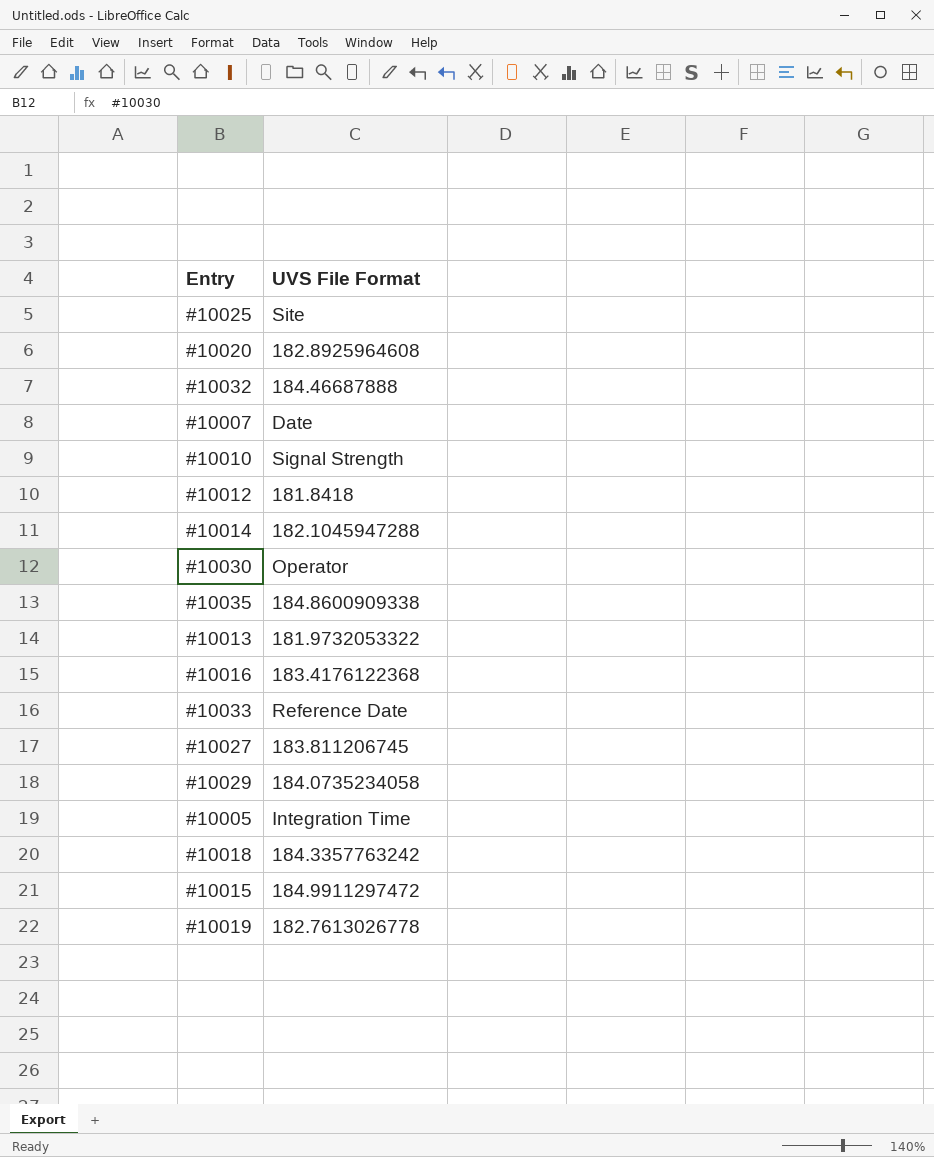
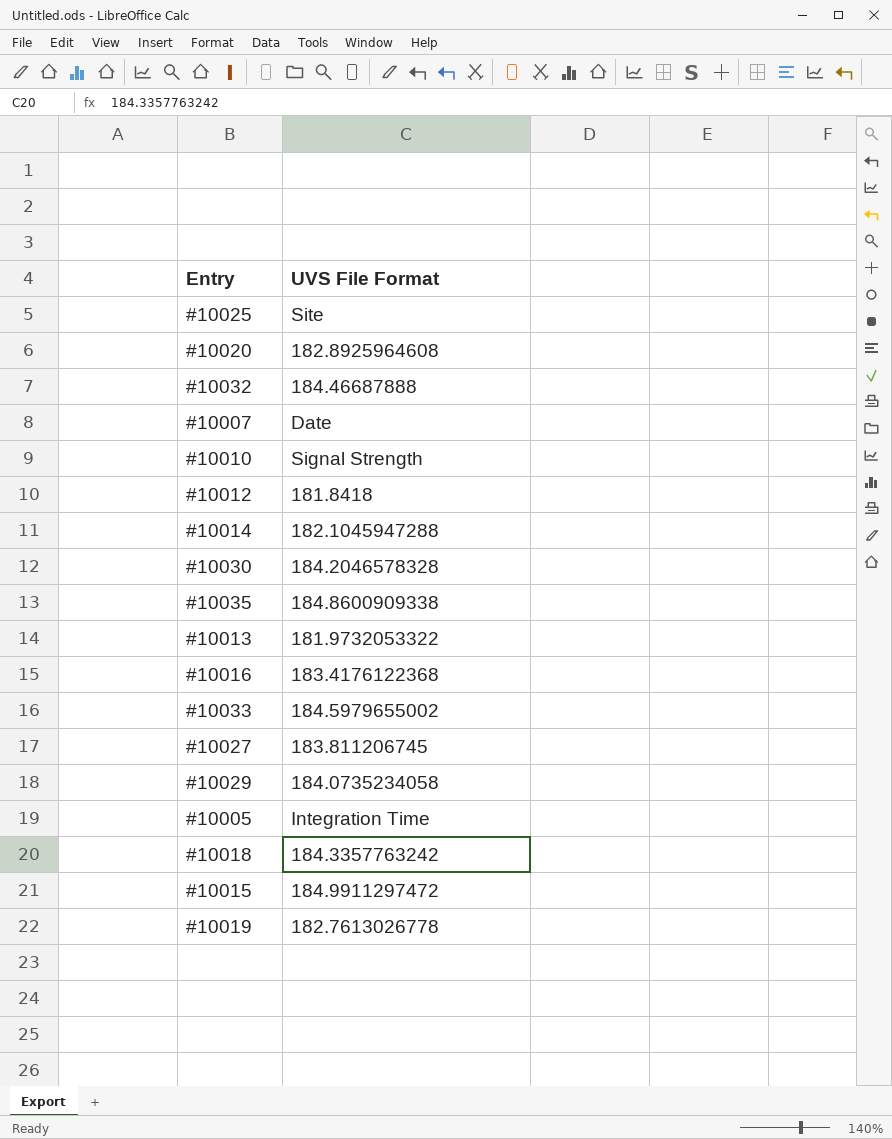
#10030 | UVS File Format: Operator -> 184.2046578328
#10033 | UVS File Format: Reference Date -> 184.5979655002

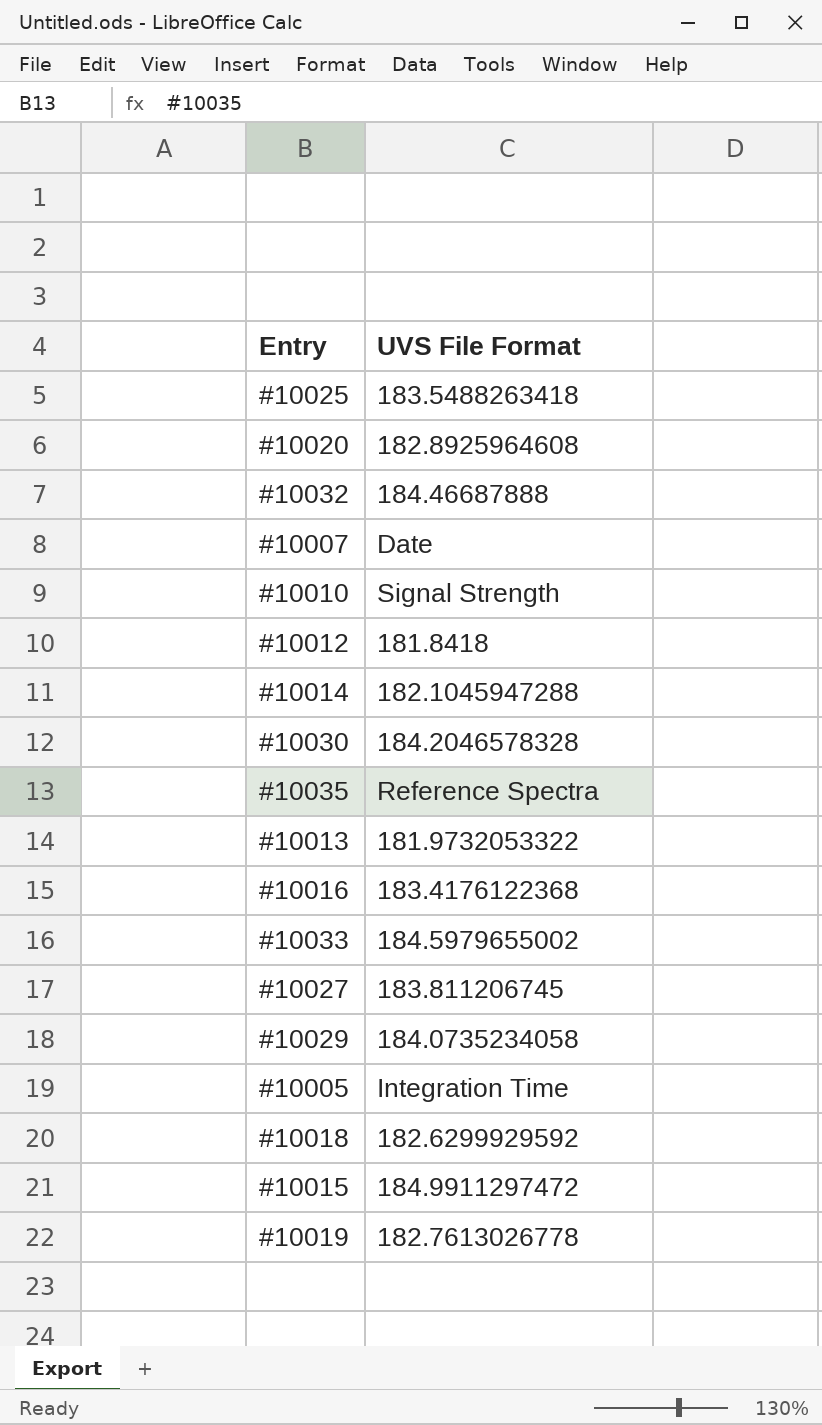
#10025 | UVS File Format: Site -> 183.5488263418
#10035 | UVS File Format: 184.8600909338 -> Reference Spectra
#10018 | UVS File Format: 184.3357763242 -> 182.6299929592

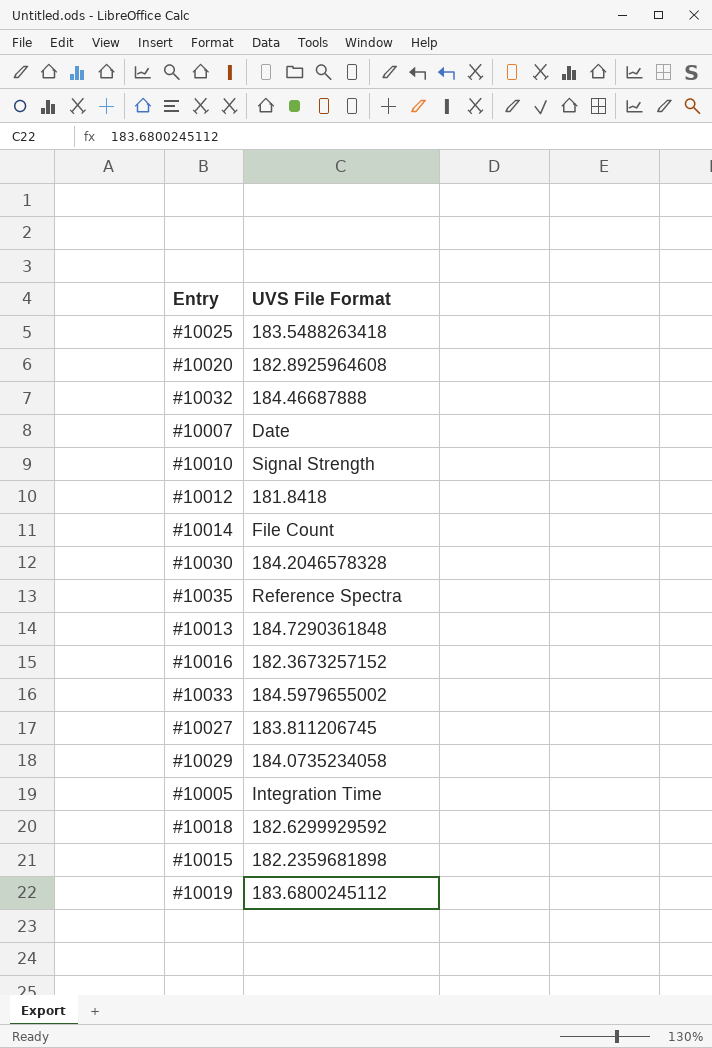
#10014 | UVS File Format: 182.1045947288 -> File Count
#10013 | UVS File Format: 181.9732053322 -> 184.7290361848
#10016 | UVS File Format: 183.4176122368 -> 182.3673257152
#10015 | UVS File Format: 184.9911297472 -> 182.2359681898
#10019 | UVS File Format: 182.7613026778 -> 183.6800245112

